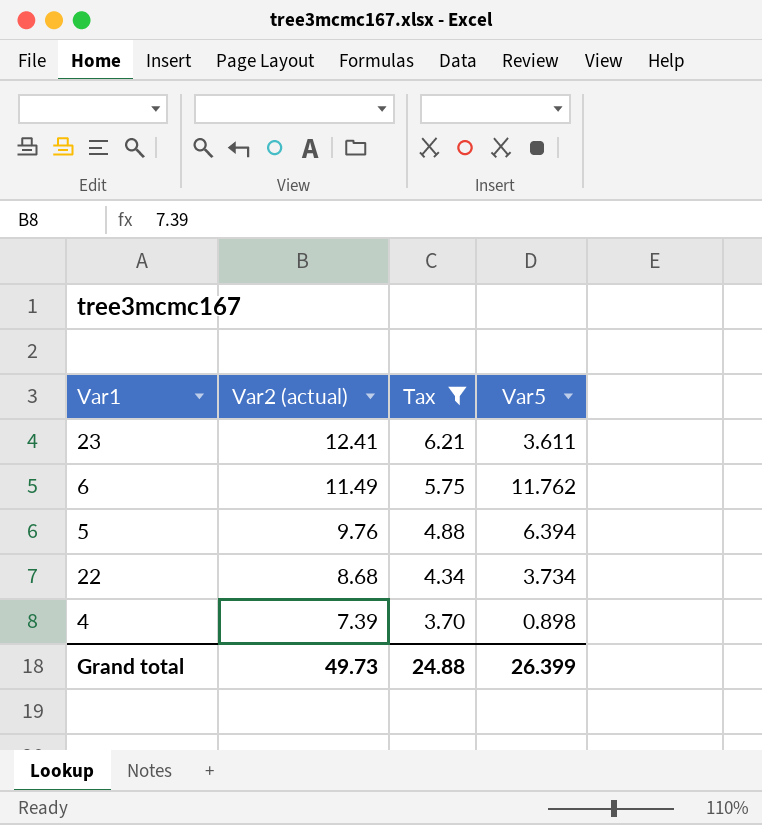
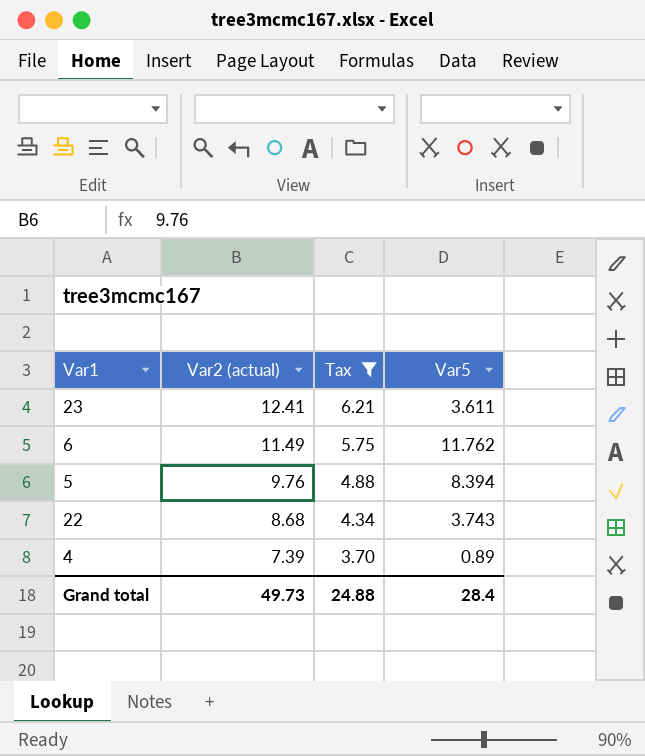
5 | Var5: 6.394 -> 8.394
22 | Var5: 3.734 -> 3.743
4 | Var5: 0.898 -> 0.89
Grand total | Var5: 26.399 -> 28.4

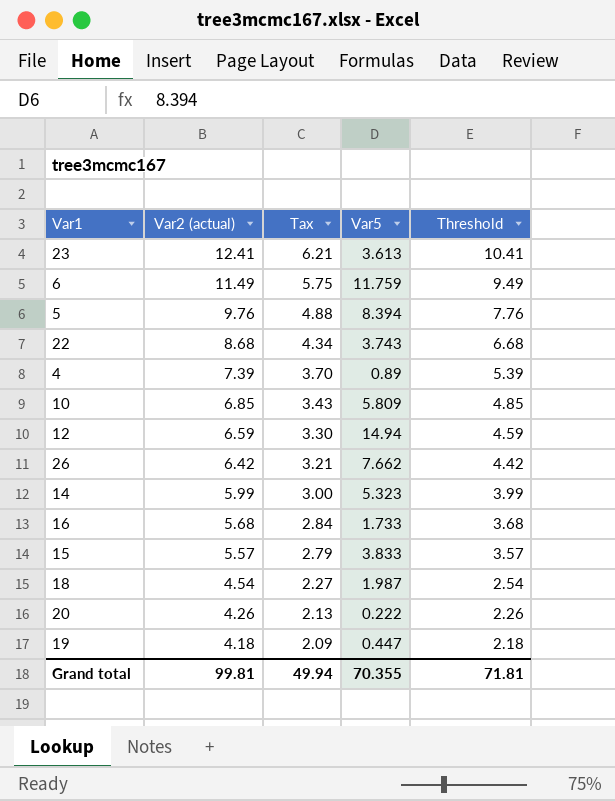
filter: Tax >= 3.70 -> none
column Threshold | formula: none -> [Var2 (actual)] - 2
23 | Var5: 3.611 -> 3.613
6 | Var5: 11.762 -> 11.759
Grand total | Var2 (actual): 49.73 -> 99.81
Grand total | Tax: 24.88 -> 49.94
Grand total | Var5: 28.4 -> 70.355

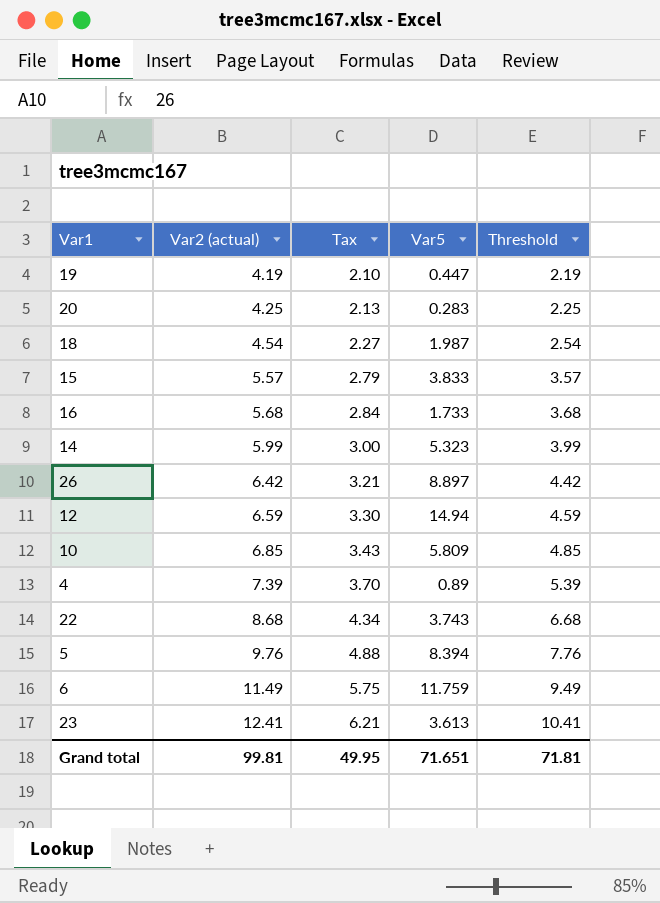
row order: Var2 (actual) descending -> Var2 (actual) ascending
19 | Var2 (actual): 4.18 -> 4.19
19 | Tax: 2.09 -> 2.10
19 | Threshold: 2.18 -> 2.19
20 | Var2 (actual): 4.26 -> 4.25
20 | Var5: 0.222 -> 0.283
20 | Threshold: 2.26 -> 2.25
26 | Var5: 7.662 -> 8.897
Grand total | Tax: 49.94 -> 49.95
Grand total | Var5: 70.355 -> 71.651

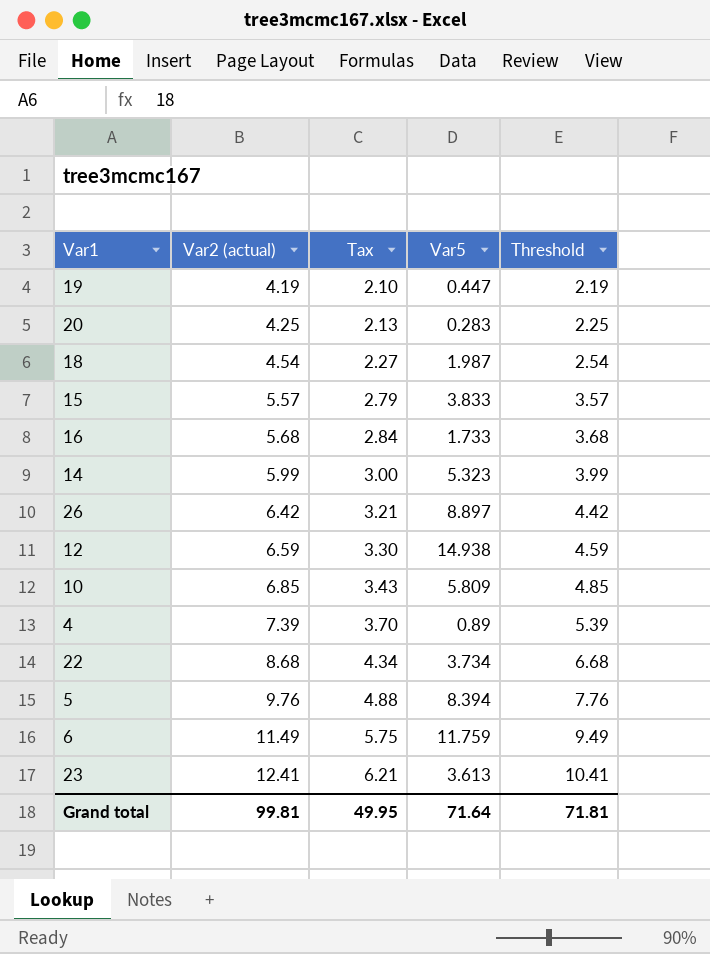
12 | Var5: 14.94 -> 14.938
22 | Var5: 3.743 -> 3.734
Grand total | Var5: 71.651 -> 71.64

